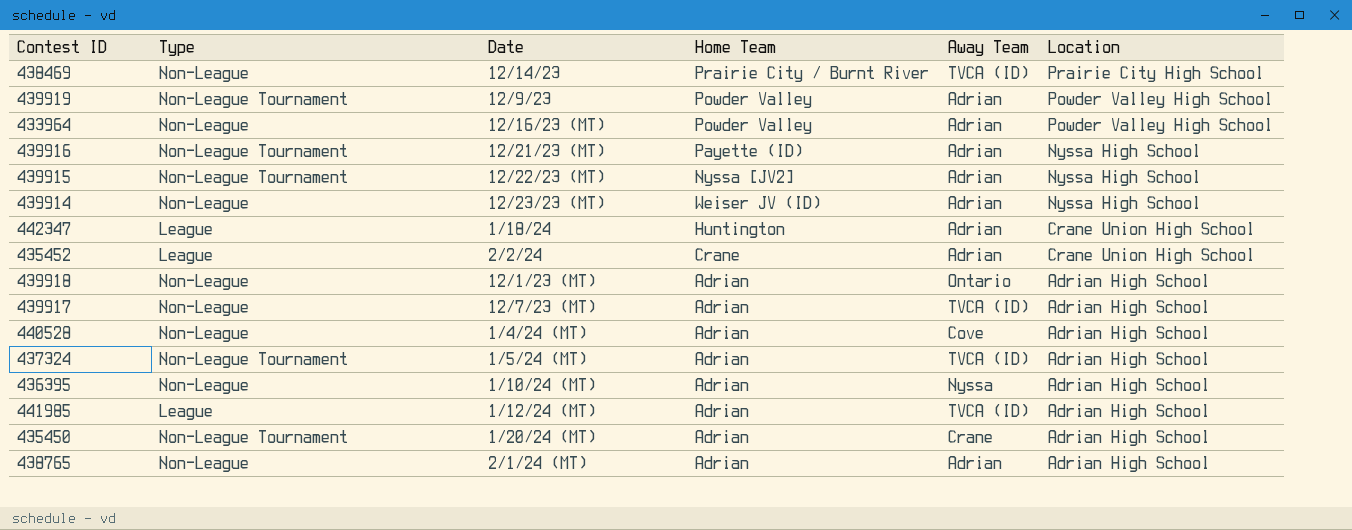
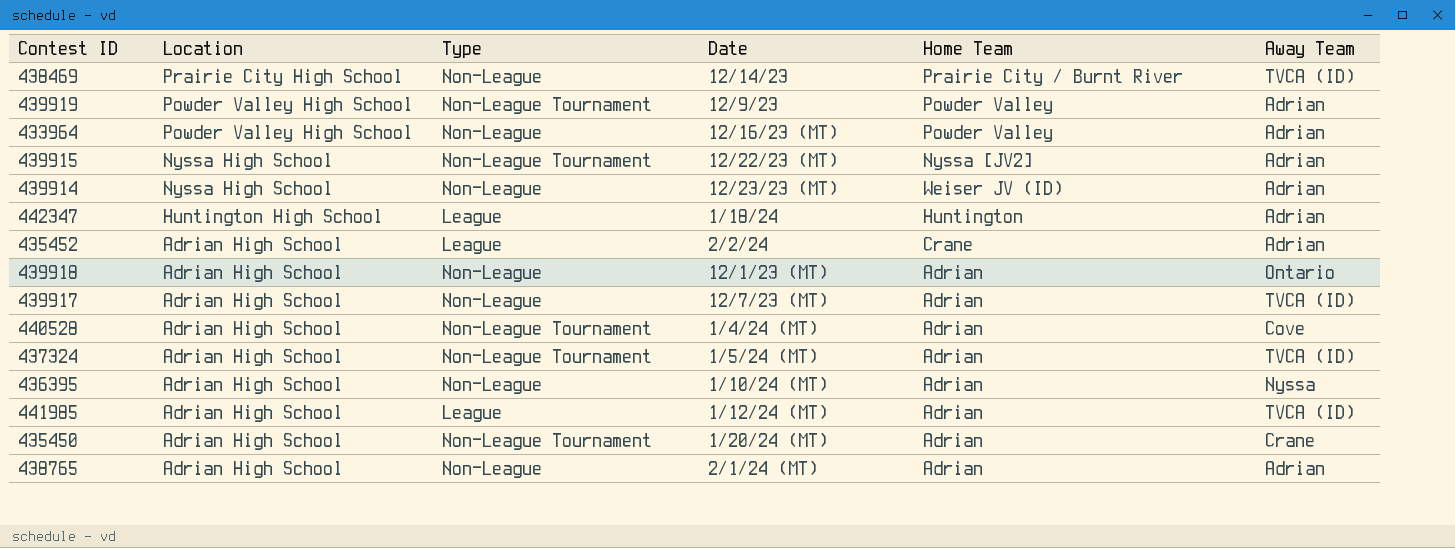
column Location | position: 6 -> 2
row 439916: Non-League Tournament | 12/21/23 (MT) | Payette (ID) | Adrian | Nyssa High School -> none
442347 | Location: Crane Union High School -> Huntington High School
435452 | Location: Crane Union High School -> Adrian High School
440528 | Type: Non-League -> Non-League Tournament

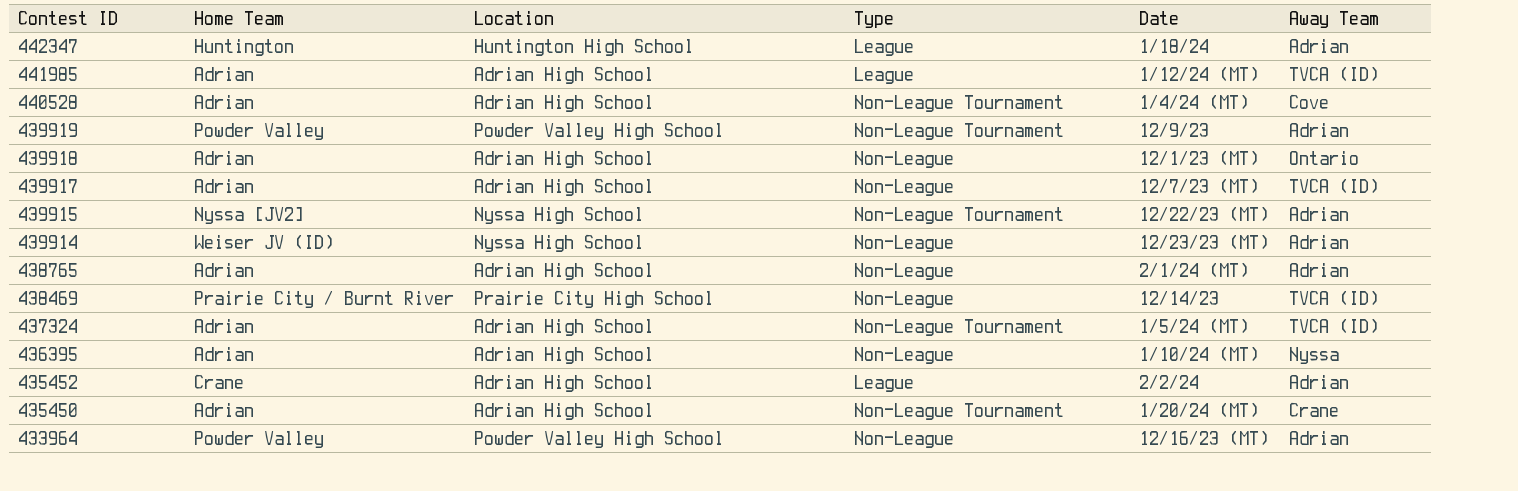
row order: Location descending -> Contest ID descending
column Home Team | position: 5 -> 2

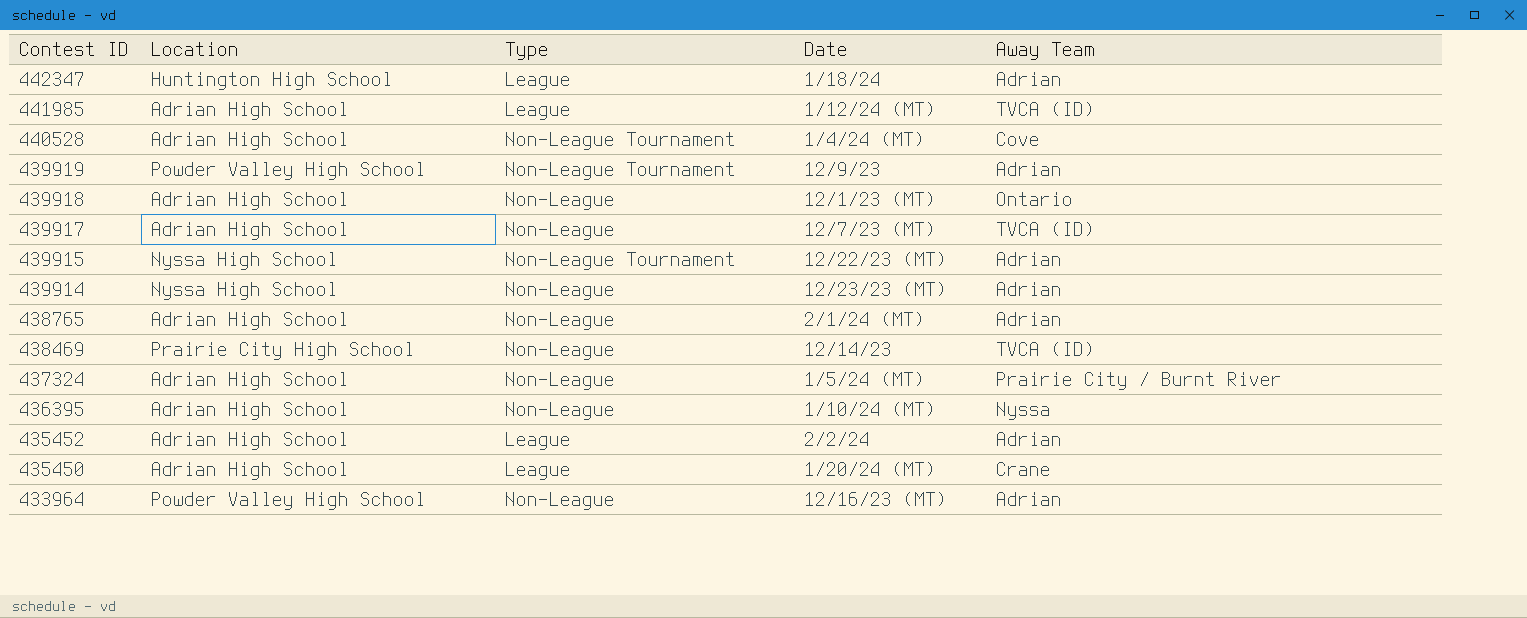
column Home Team | position: 2 -> none
437324 | Type: Non-League Tournament -> Non-League
437324 | Away Team: TVCA (ID) -> Prairie City / Burnt River
435450 | Type: Non-League Tournament -> League

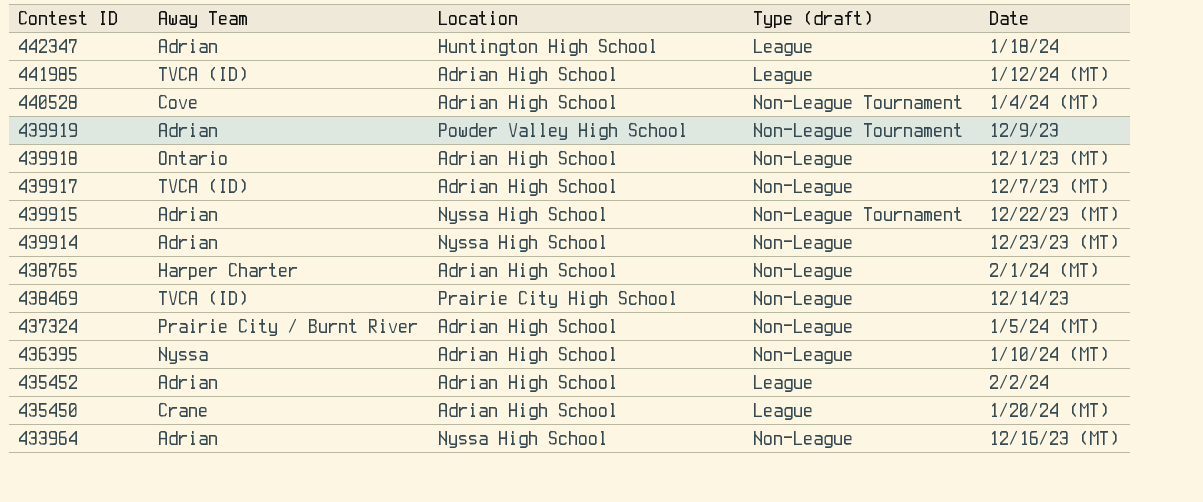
column Away Team | position: 5 -> 2
column name: Type -> Type (draft)
438765 | Away Team: Adrian -> Harper Charter
433964 | Location: Powder Valley High School -> Nyssa High School

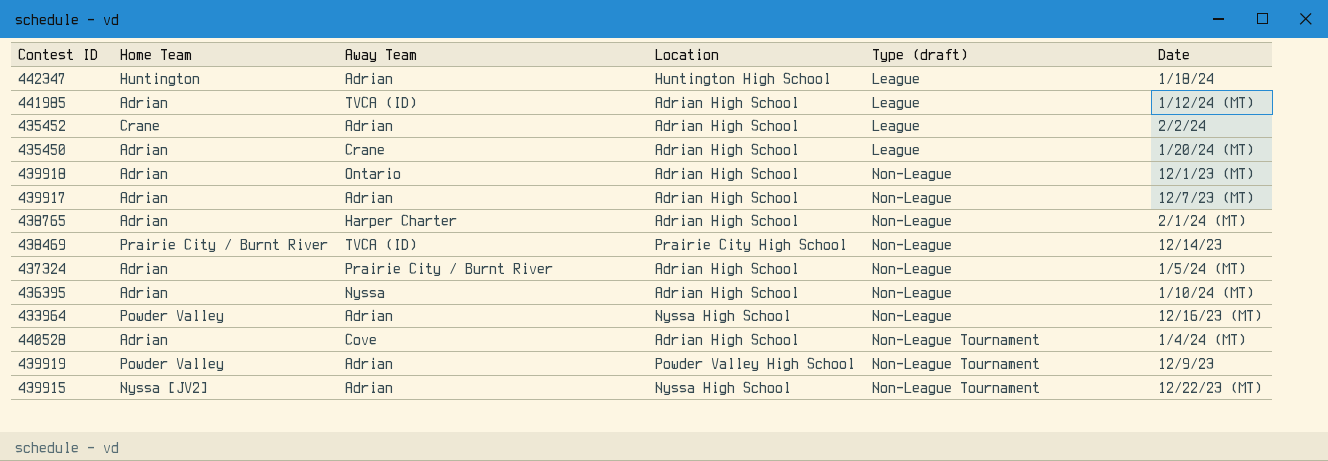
row order: Contest ID descending -> Type (draft) ascending
column Home Team | position: none -> 2
row 439914: Adrian | Nyssa High School | Non-League | 12/23/23 (MT) -> none
439917 | Away Team: TVCA (ID) -> Adrian

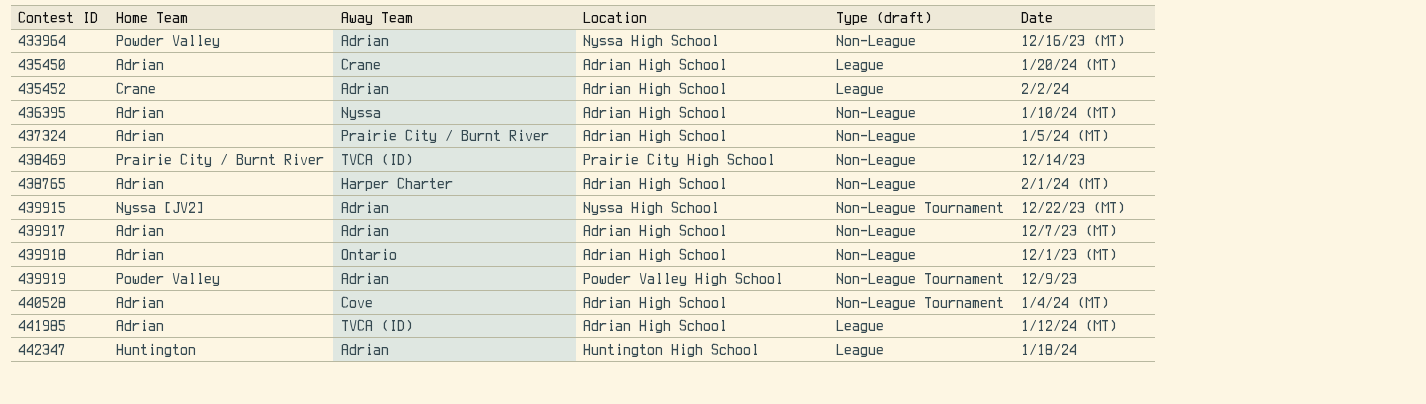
row order: Type (draft) ascending -> Contest ID ascending

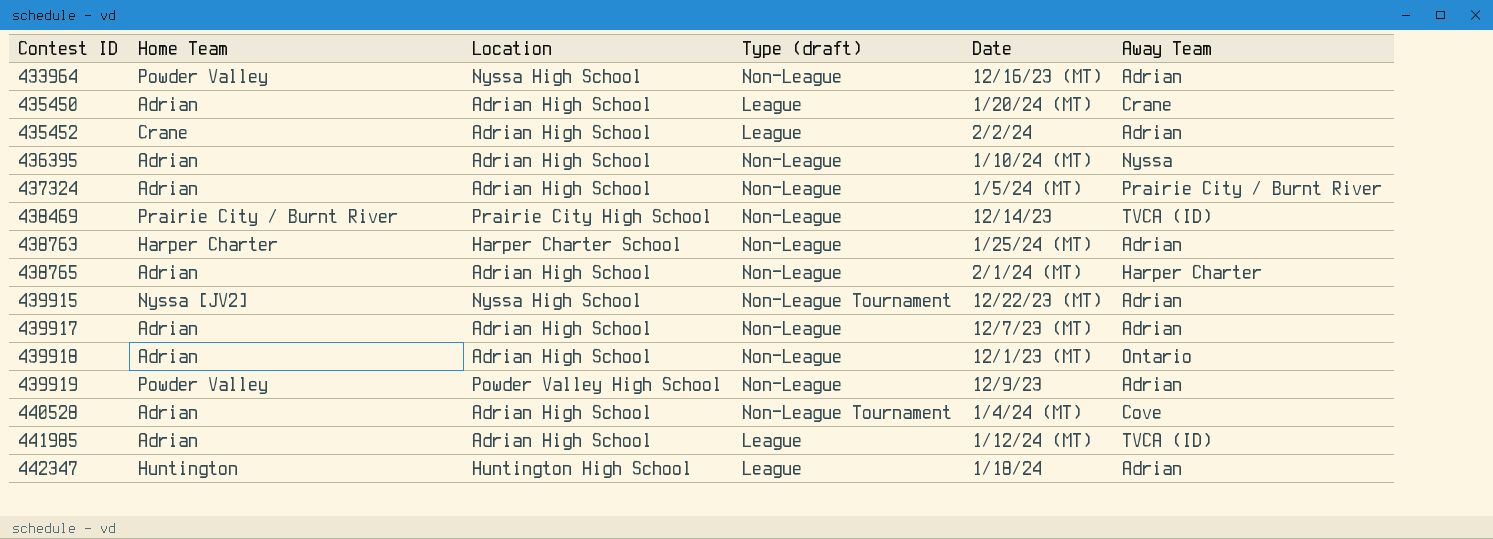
column Away Team | position: 3 -> 6
row 438763: none -> Harper Charter | Harper Charter School | Non-League | 1/25/24 (MT) | Adrian
439919 | Type (draft): Non-League Tournament -> Non-League

